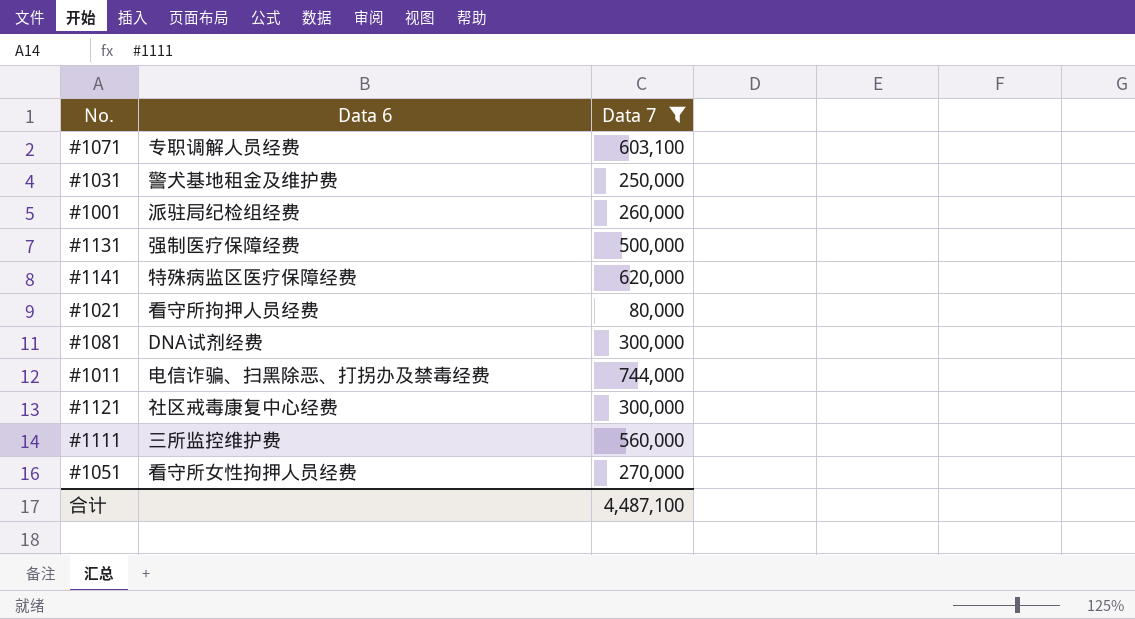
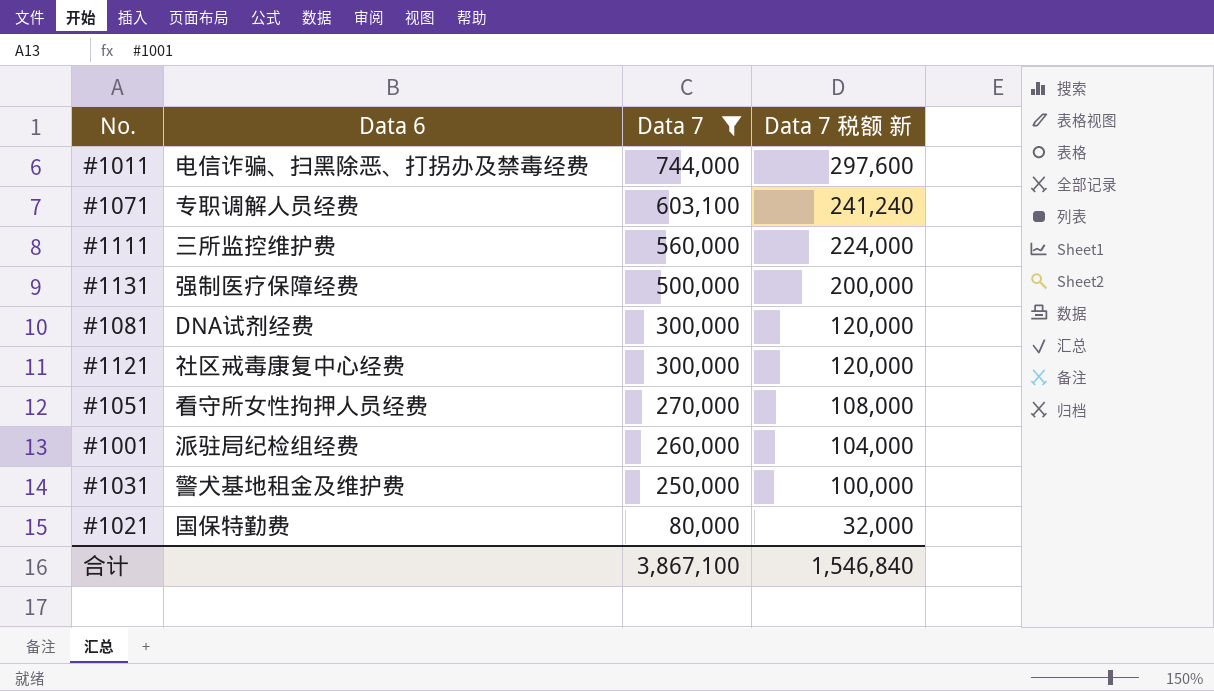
row order: none -> Data 7 descending
column Data 7 税额 新 | formula: none -> [Data 7] * 0.4
row #1141: 特殊病监区医疗保障经费 | 620,000 -> none
#1021 | Data 6: 看守所拘押人员经费 -> 国保特勤费
合计 | Data 7: 4,487,100 -> 3,867,100

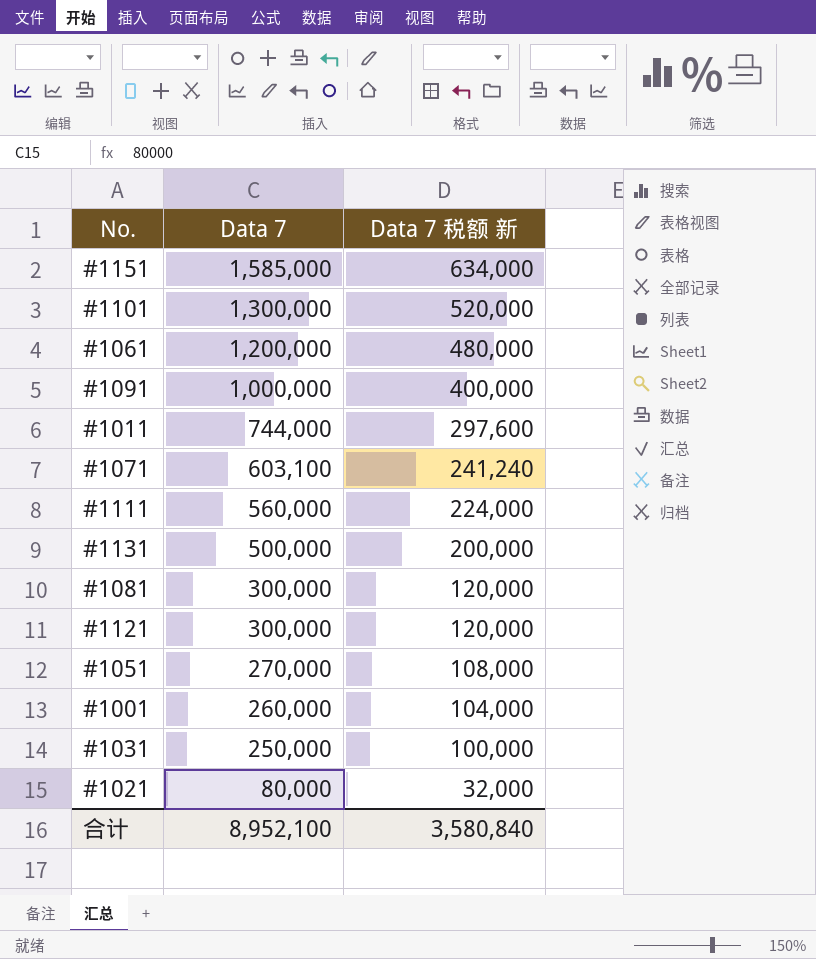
filter: Data 7 <= 744,000 -> none
column Data 6 | position: 2 -> none
合计 | Data 7: 3,867,100 -> 8,952,100
合计 | Data 7 税额 新: 1,546,840 -> 3,580,840

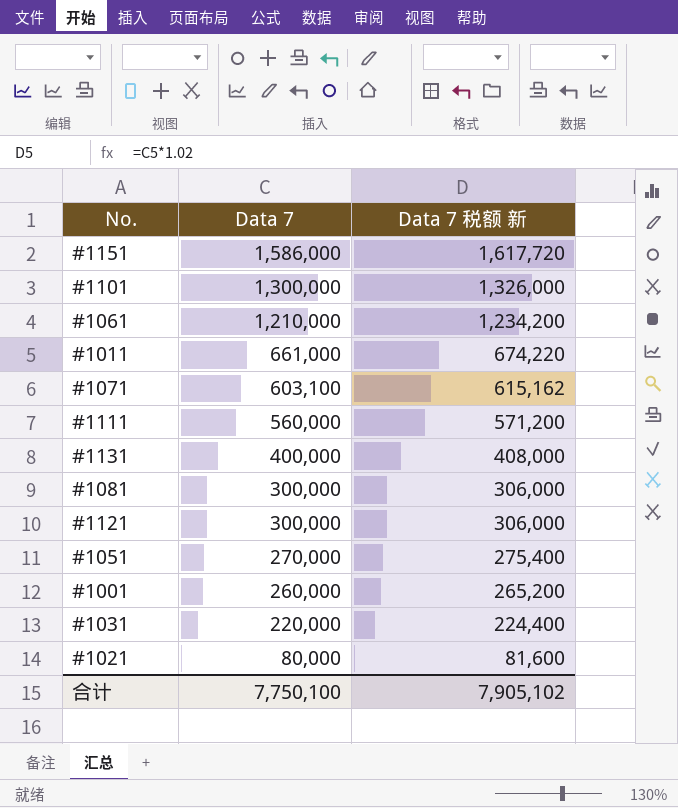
column Data 7 税额 新 | formula: [Data 7] * 0.4 -> [Data 7] * 1.02
row #1091: 1,000,000 | 400,000 -> none
#1151 | Data 7: 1,585,000 -> 1,586,000
#1061 | Data 7: 1,200,000 -> 1,210,000
#1011 | Data 7: 744,000 -> 661,000
#1131 | Data 7: 500,000 -> 400,000
#1031 | Data 7: 250,000 -> 220,000
合计 | Data 7: 8,952,100 -> 7,750,100
合计 | Data 7 税额 新: 3,580,840 -> 7,905,102

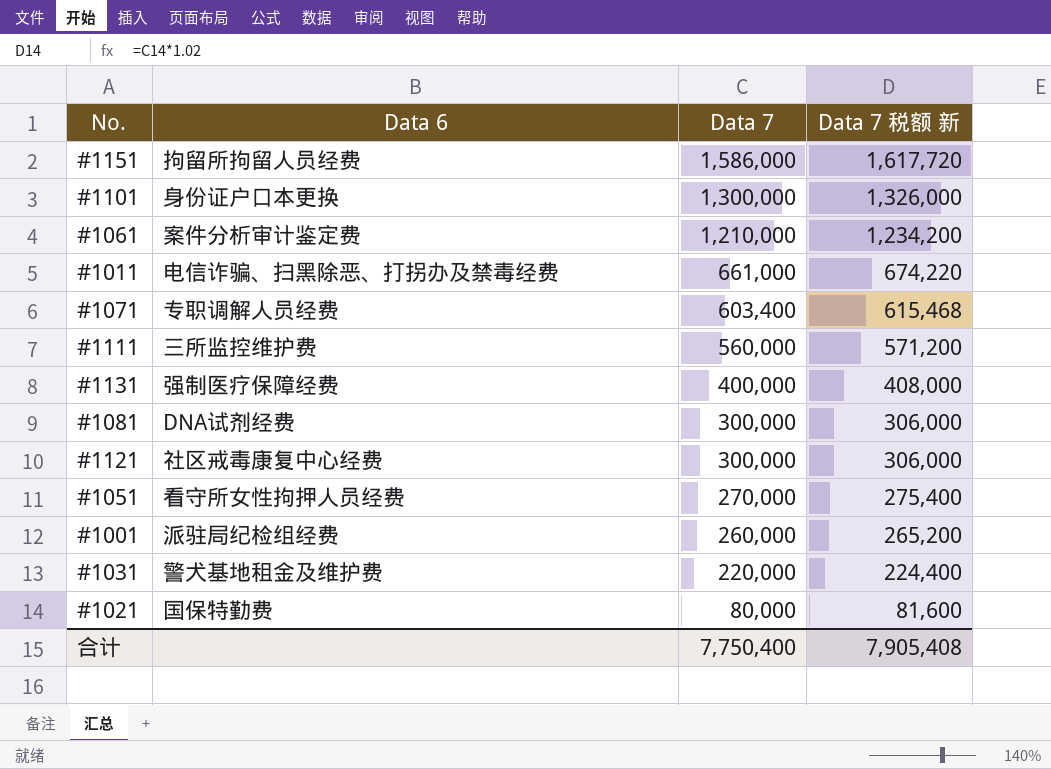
column Data 6 | position: none -> 2
#1071 | Data 7: 603,100 -> 603,400
#1071 | Data 7 税额 新: 615,162 -> 615,468
合计 | Data 7: 7,750,100 -> 7,750,400
合计 | Data 7 税额 新: 7,905,102 -> 7,905,408

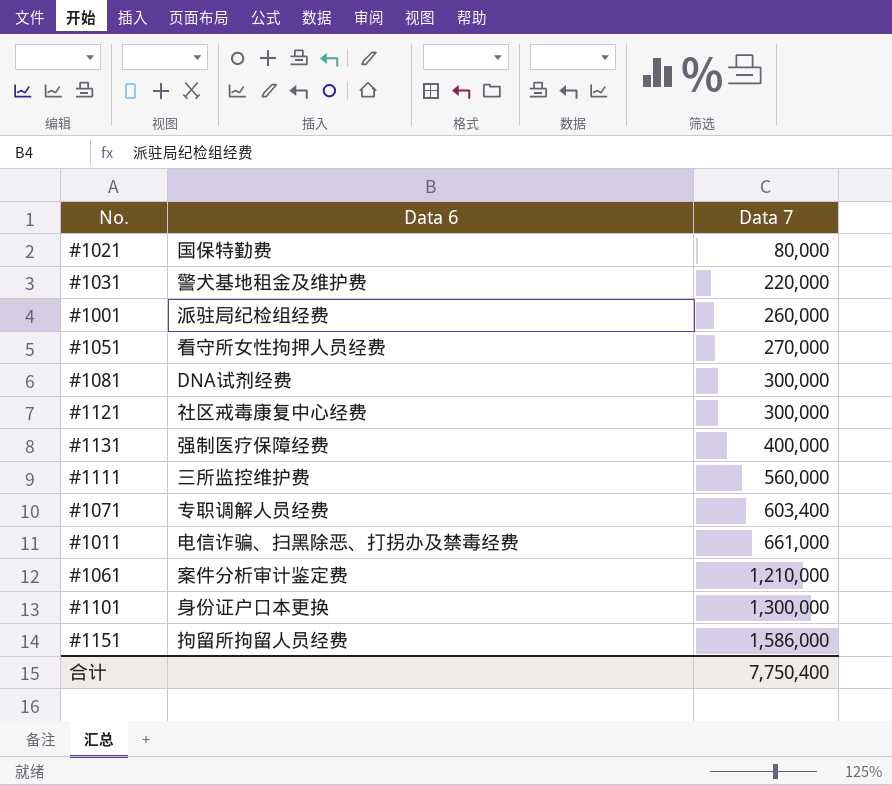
row order: Data 7 descending -> Data 7 ascending
column Data 7 税额 新 | formula: [Data 7] * 1.02 -> none

